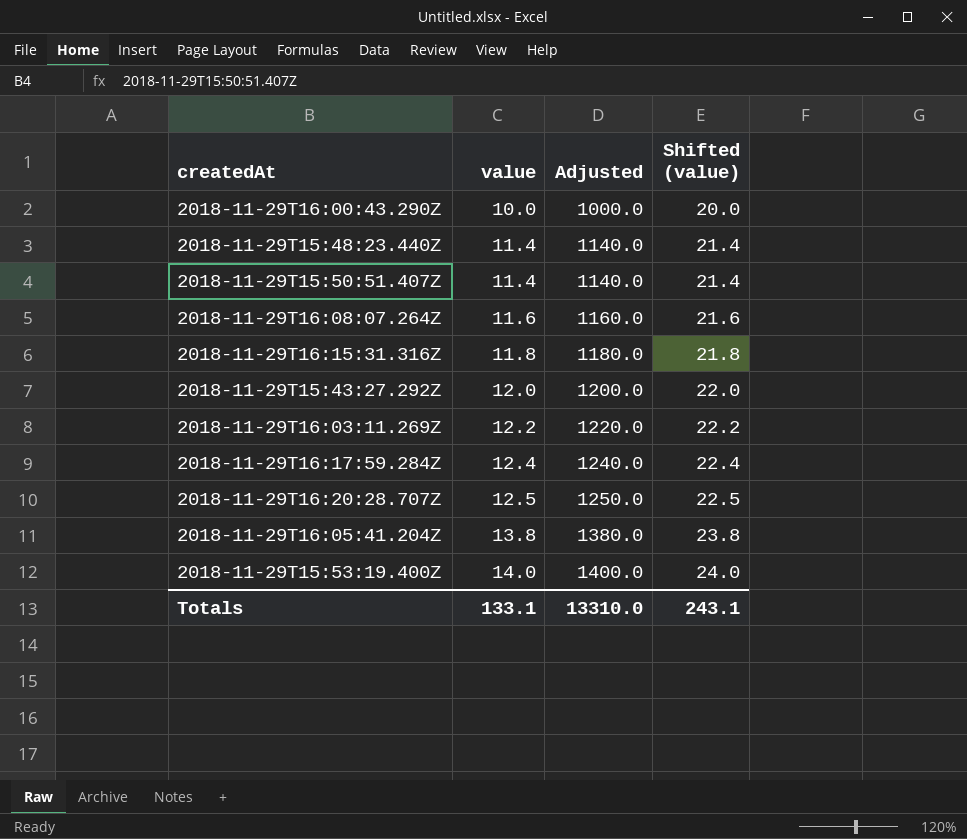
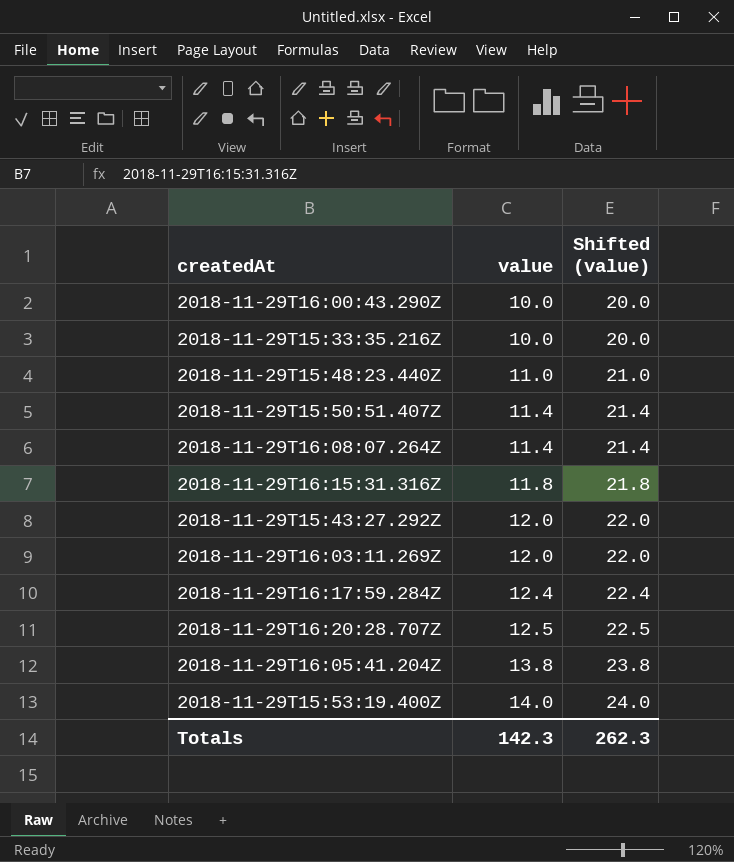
column Adjusted | formula: [value] * 100 -> none
row 2018-11-29T15:33:35.216Z: none -> 10.0 | 20.0
2018-11-29T15:48:23.440Z | value: 11.4 -> 11.0
2018-11-29T15:48:23.440Z | Shifted (value): 21.4 -> 21.0
2018-11-29T16:08:07.264Z | value: 11.6 -> 11.4
2018-11-29T16:08:07.264Z | Shifted (value): 21.6 -> 21.4
2018-11-29T16:03:11.269Z | value: 12.2 -> 12.0
2018-11-29T16:03:11.269Z | Shifted (value): 22.2 -> 22.0
Totals | value: 133.1 -> 142.3
Totals | Shifted (value): 243.1 -> 262.3

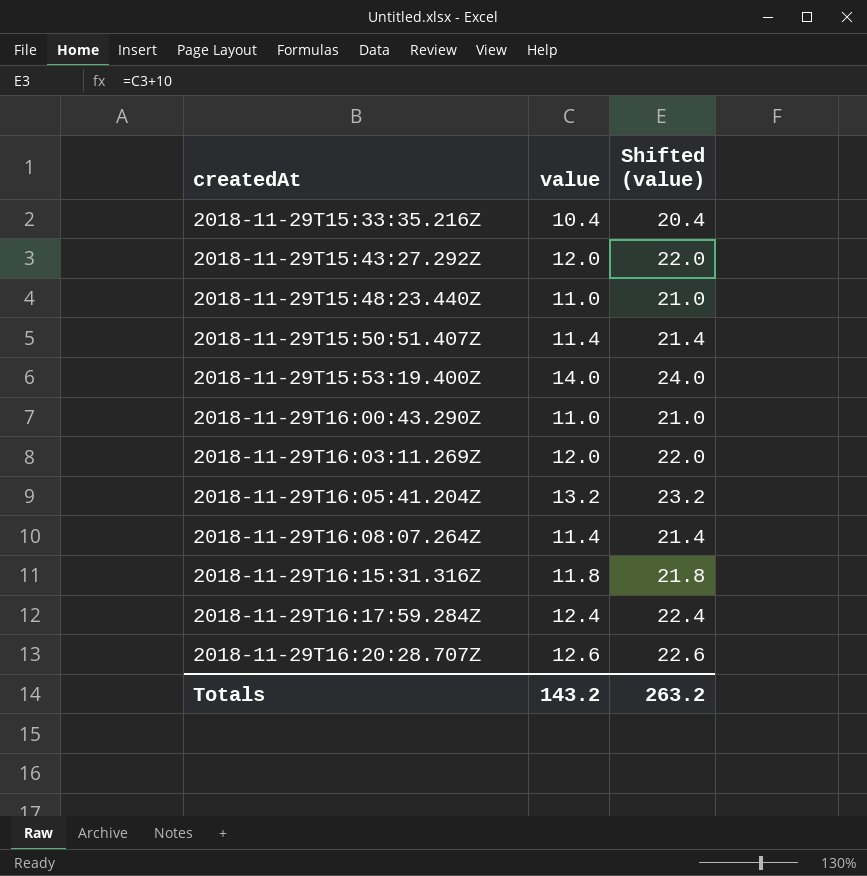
row order: value ascending -> createdAt ascending
2018-11-29T15:33:35.216Z | value: 10.0 -> 10.4
2018-11-29T15:33:35.216Z | Shifted (value): 20.0 -> 20.4
2018-11-29T16:00:43.290Z | value: 10.0 -> 11.0
2018-11-29T16:00:43.290Z | Shifted (value): 20.0 -> 21.0
2018-11-29T16:05:41.204Z | value: 13.8 -> 13.2
2018-11-29T16:05:41.204Z | Shifted (value): 23.8 -> 23.2
2018-11-29T16:20:28.707Z | value: 12.5 -> 12.6
2018-11-29T16:20:28.707Z | Shifted (value): 22.5 -> 22.6
Totals | value: 142.3 -> 143.2
Totals | Shifted (value): 262.3 -> 263.2

